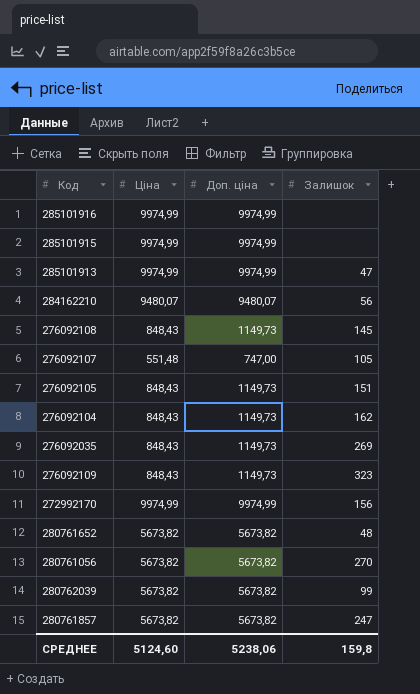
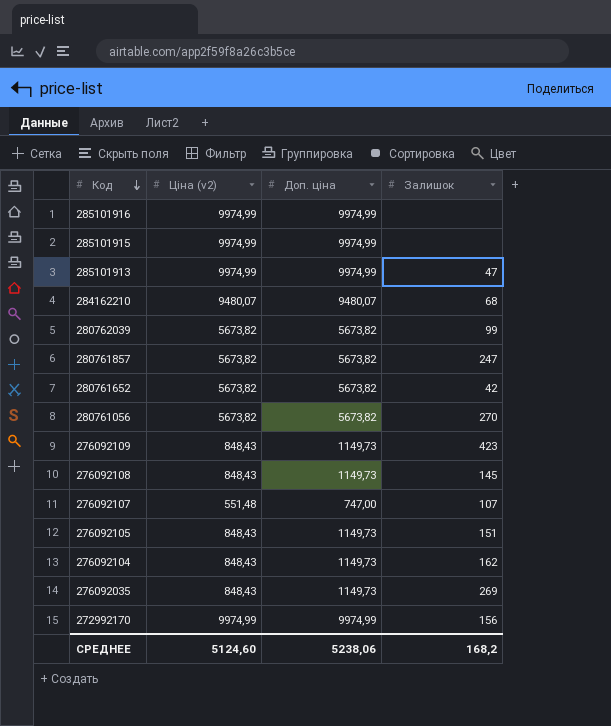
row order: none -> Код descending
column name: Ціна -> Ціна (v2)
284162210 | Залишок: 56 -> 68
280761652 | Залишок: 48 -> 42
276092109 | Залишок: 323 -> 423
276092107 | Залишок: 105 -> 107
СРЕДНЕЕ | Залишок: 159,8 -> 168,2

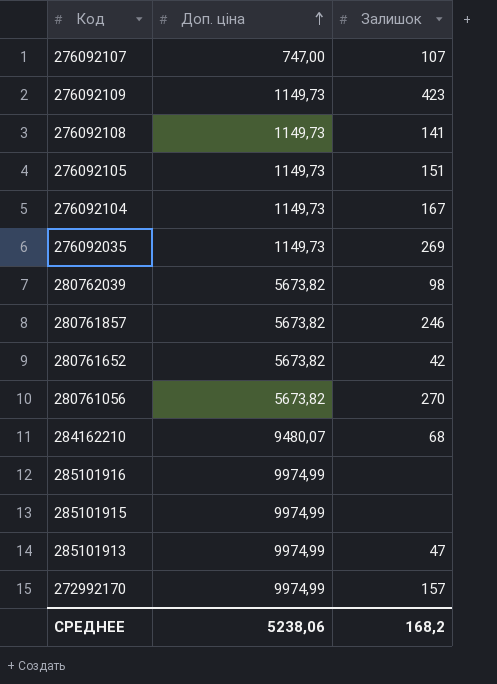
row order: Код descending -> Доп. ціна ascending
column Ціна (v2) | position: 2 -> none
276092108 | Залишок: 145 -> 141
276092104 | Залишок: 162 -> 167
280762039 | Залишок: 99 -> 98
280761857 | Залишок: 247 -> 246
272992170 | Залишок: 156 -> 157

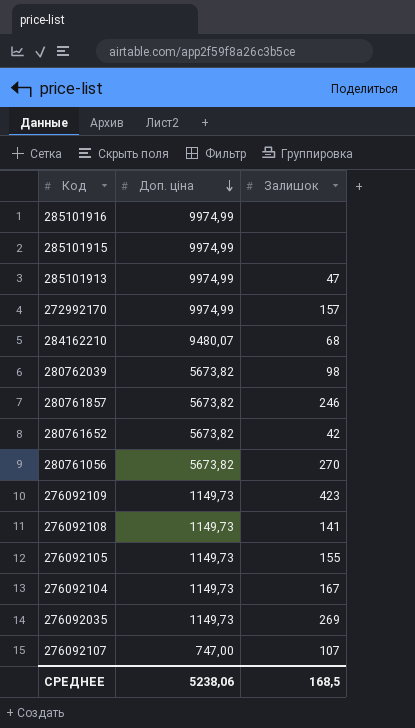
row order: Доп. ціна ascending -> Доп. ціна descending
276092105 | Залишок: 151 -> 155
СРЕДНЕЕ | Залишок: 168,2 -> 168,5

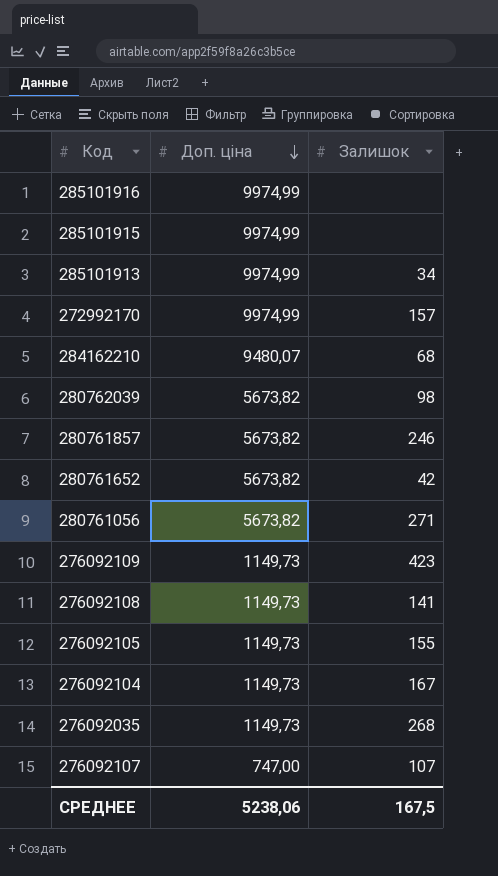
285101913 | Залишок: 47 -> 34
280761056 | Залишок: 270 -> 271
276092035 | Залишок: 269 -> 268
СРЕДНЕЕ | Залишок: 168,5 -> 167,5

